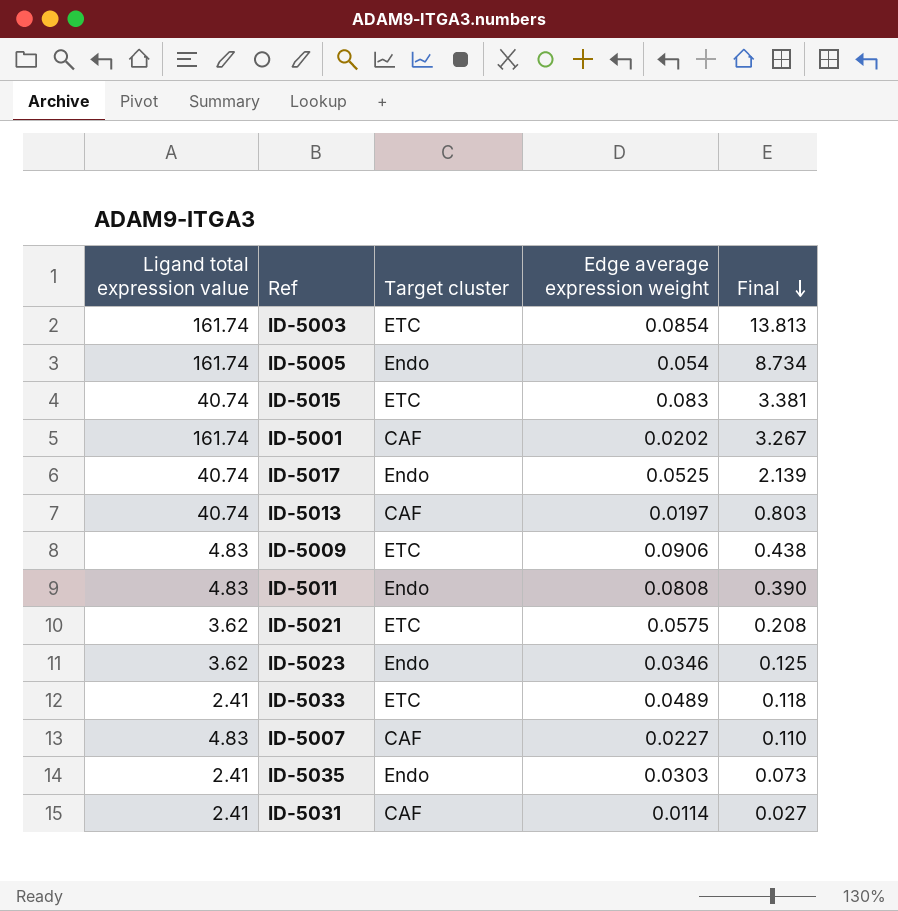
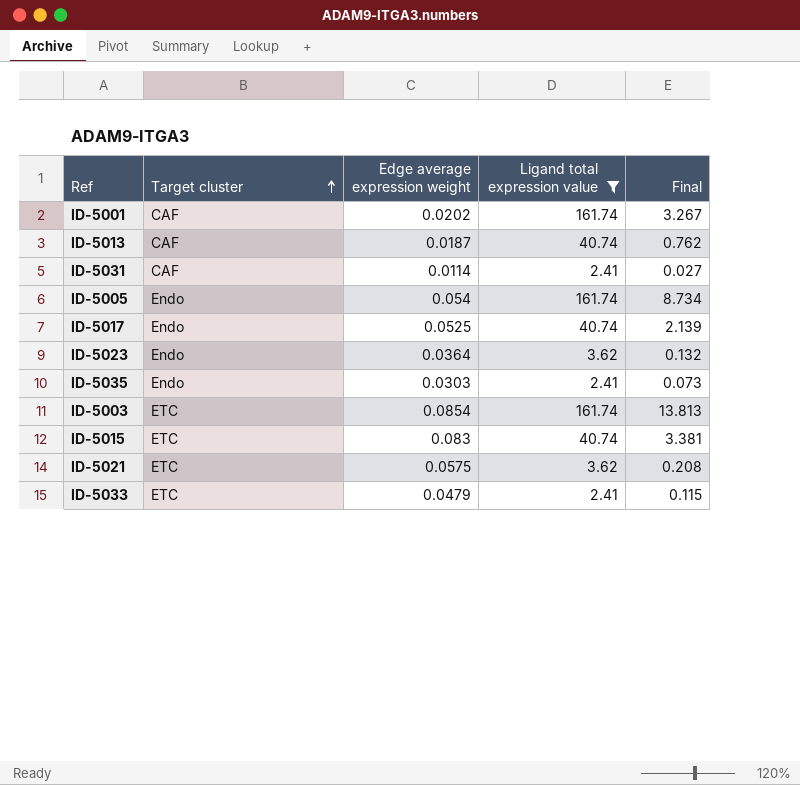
filter: none -> Ligand total expression value != 4.83
row order: Final descending -> Target cluster ascending
column Ligand total expression value | position: 1 -> 4
ID-5013 | Edge average expression weight: 0.0197 -> 0.0187
ID-5013 | Final: 0.803 -> 0.762
ID-5023 | Edge average expression weight: 0.0346 -> 0.0364
ID-5023 | Final: 0.125 -> 0.132
ID-5033 | Edge average expression weight: 0.0489 -> 0.0479
ID-5033 | Final: 0.118 -> 0.115

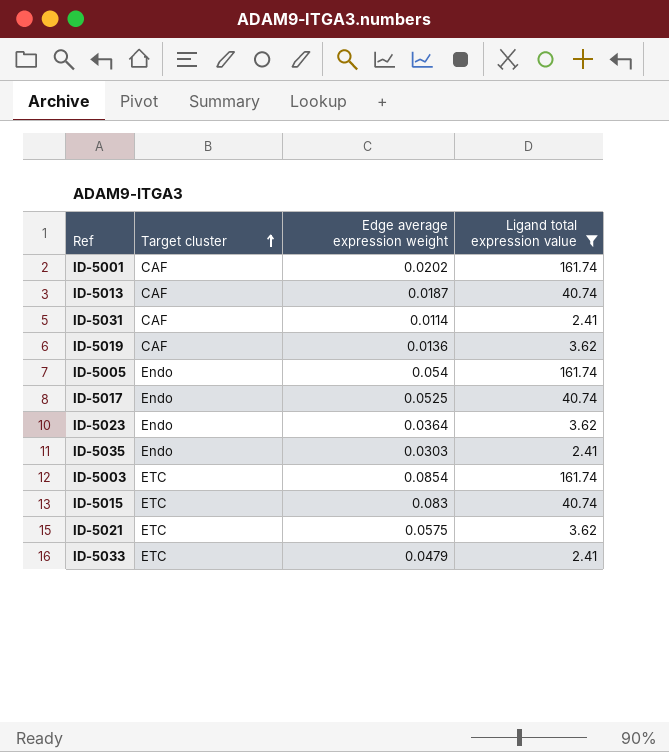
column Final | formula: [Edge average expression weight] * [Ligand total expression value] -> none
row ID-5019: none -> CAF | 0.0136 | 3.62

